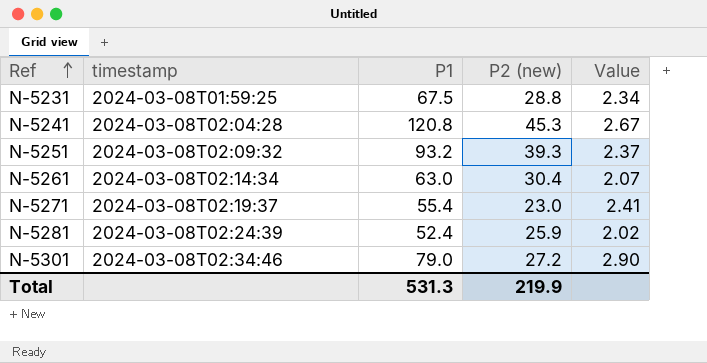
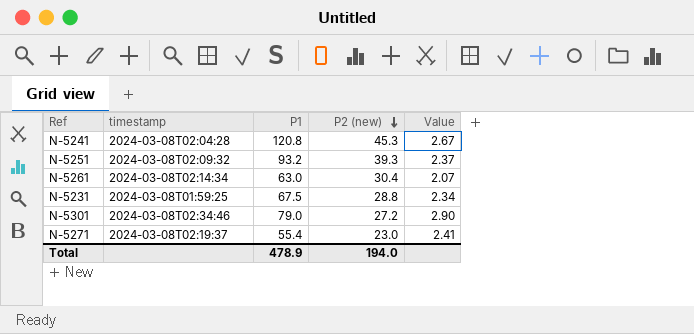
row order: Ref ascending -> P2 (new) descending
row N-5281: 2024-03-08T02:24:39 | 52.4 | 25.9 | 2.02 -> none
Total | P1: 531.3 -> 478.9
Total | P2 (new): 219.9 -> 194.0

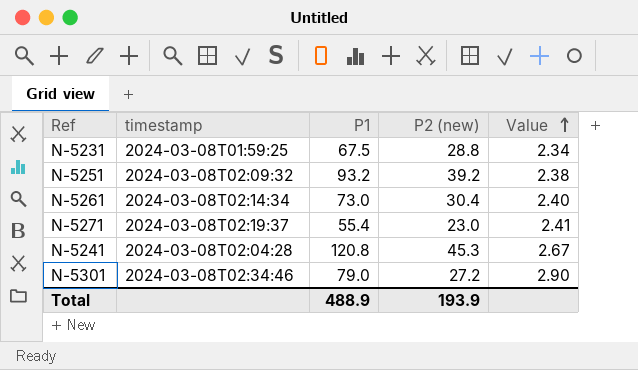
row order: P2 (new) descending -> Value ascending
N-5251 | P2 (new): 39.3 -> 39.2
N-5251 | Value: 2.37 -> 2.38
N-5261 | P1: 63.0 -> 73.0
N-5261 | Value: 2.07 -> 2.40
Total | P1: 478.9 -> 488.9
Total | P2 (new): 194.0 -> 193.9

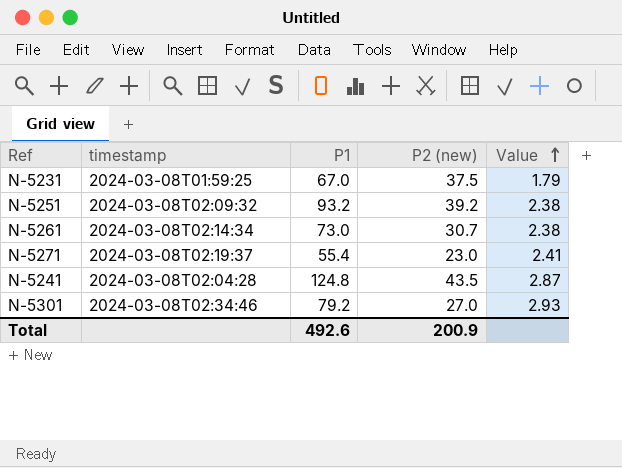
N-5231 | P1: 67.5 -> 67.0
N-5231 | P2 (new): 28.8 -> 37.5
N-5231 | Value: 2.34 -> 1.79
N-5261 | P2 (new): 30.4 -> 30.7
N-5261 | Value: 2.40 -> 2.38
N-5241 | P1: 120.8 -> 124.8
N-5241 | P2 (new): 45.3 -> 43.5
N-5241 | Value: 2.67 -> 2.87
N-5301 | P1: 79.0 -> 79.2
N-5301 | P2 (new): 27.2 -> 27.0
N-5301 | Value: 2.90 -> 2.93
Total | P1: 488.9 -> 492.6
Total | P2 (new): 193.9 -> 200.9

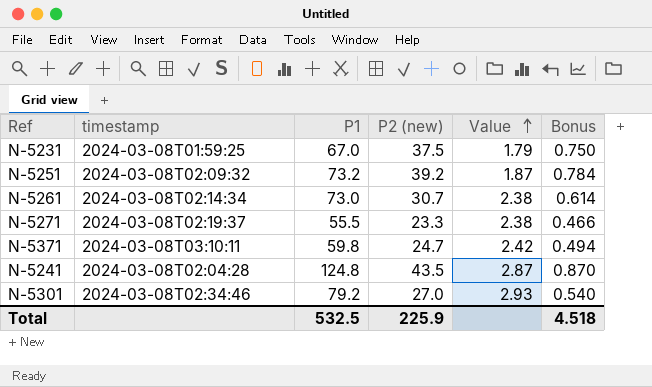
column Bonus | formula: none -> [P2 (new)] * 0.02
N-5251 | P1: 93.2 -> 73.2
N-5251 | Value: 2.38 -> 1.87
N-5271 | P1: 55.4 -> 55.5
N-5271 | P2 (new): 23.0 -> 23.3
N-5271 | Value: 2.41 -> 2.38
row N-5371: none -> 2024-03-08T03:10:11 | 59.8 | 24.7 | 2.42 | 0.494
Total | P1: 492.6 -> 532.5
Total | P2 (new): 200.9 -> 225.9

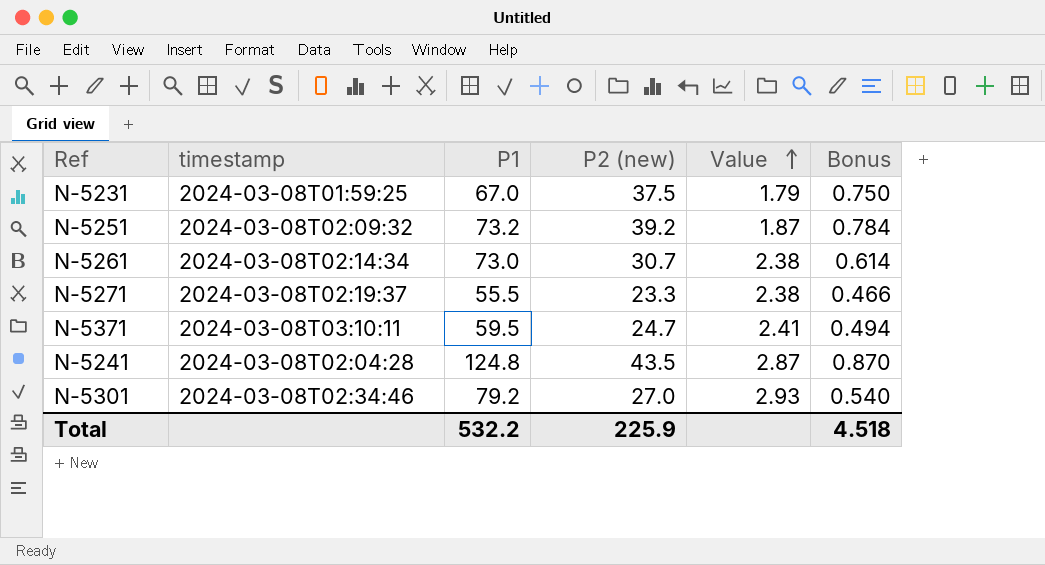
N-5371 | P1: 59.8 -> 59.5
N-5371 | Value: 2.42 -> 2.41
Total | P1: 532.5 -> 532.2

